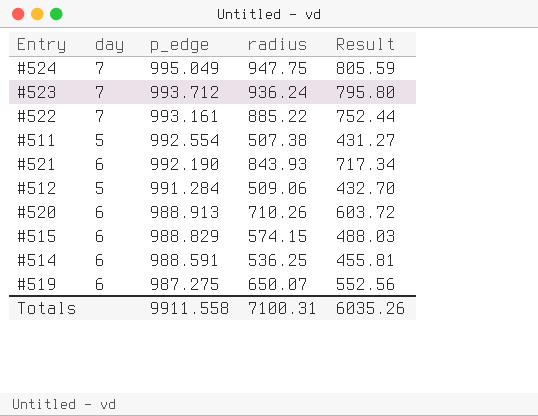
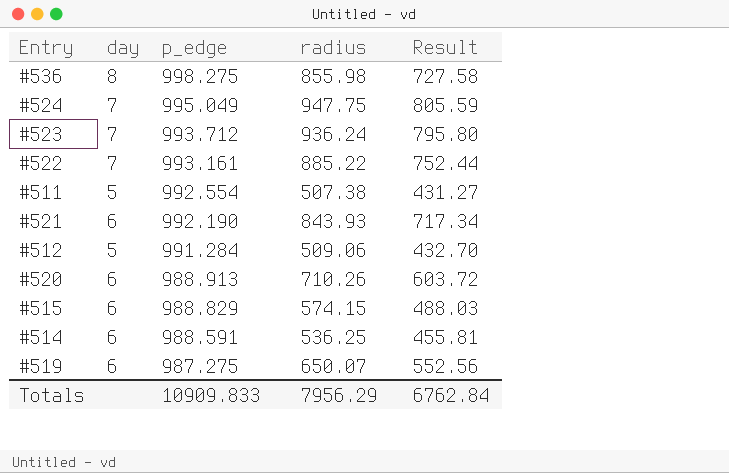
row #536: none -> 8 | 998.275 | 855.98 | 727.58
Totals | p_edge: 9911.558 -> 10909.833
Totals | radius: 7100.31 -> 7956.29
Totals | Result: 6035.26 -> 6762.84

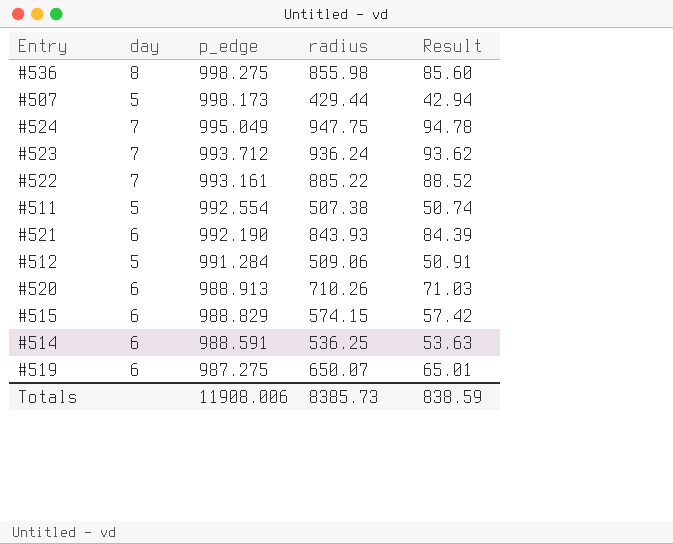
column Result | formula: [radius] * 0.85 -> [radius] * 0.1
row #507: none -> 5 | 998.173 | 429.44 | 42.94
Totals | p_edge: 10909.833 -> 11908.006
Totals | radius: 7956.29 -> 8385.73
Totals | Result: 6762.84 -> 838.59

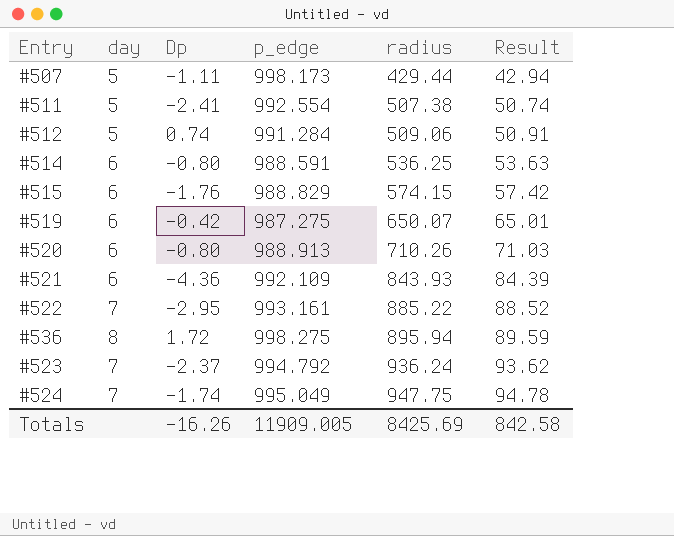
row order: p_edge descending -> radius ascending
column Dp | position: none -> 3
#521 | p_edge: 992.190 -> 992.109
#536 | radius: 855.98 -> 895.94
#536 | Result: 85.60 -> 89.59
#523 | p_edge: 993.712 -> 994.792
Totals | p_edge: 11908.006 -> 11909.005
Totals | radius: 8385.73 -> 8425.69
Totals | Result: 838.59 -> 842.58

